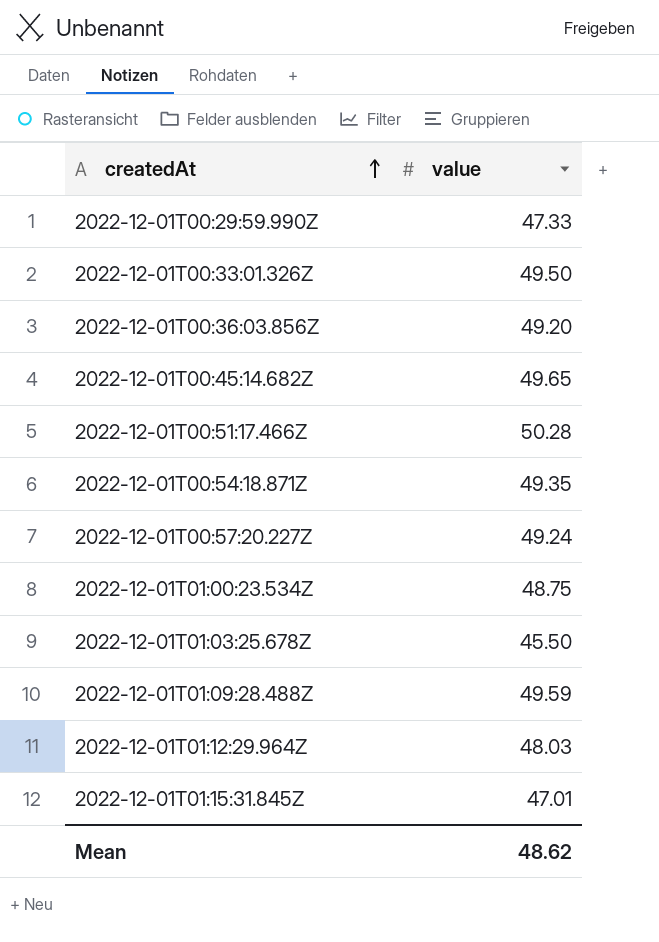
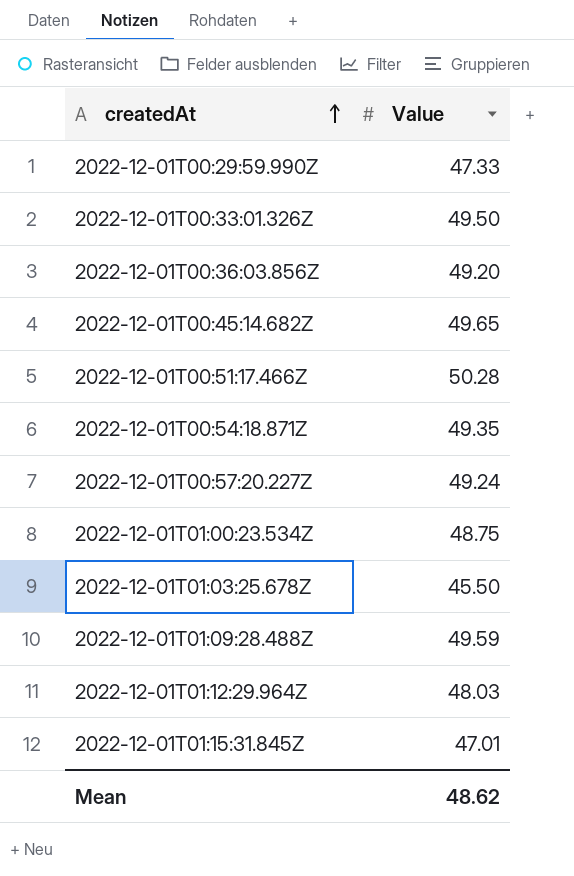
column name: value -> Value

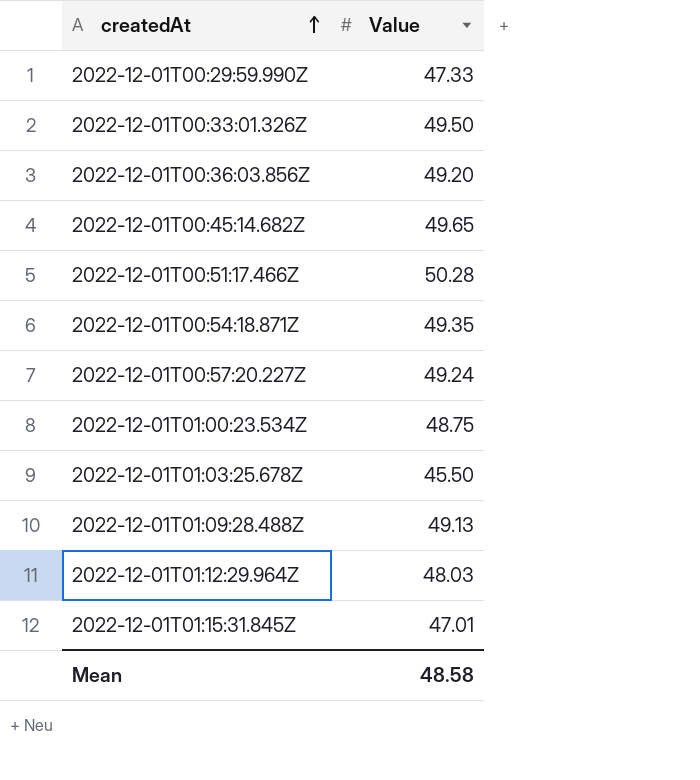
2022-12-01T01:09:28.488Z | Value: 49.59 -> 49.13
Mean | Value: 48.62 -> 48.58

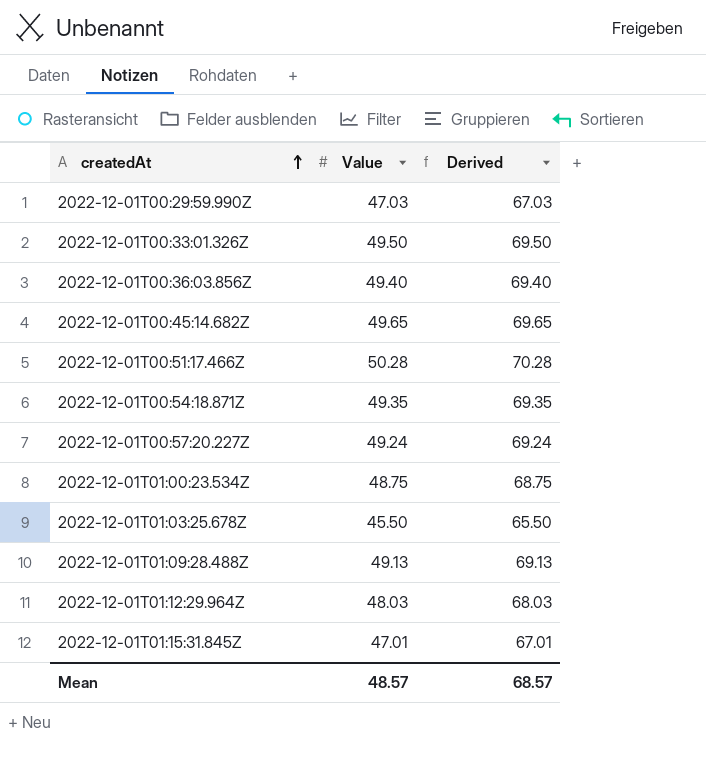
column Derived | formula: none -> [Value] + 20
2022-12-01T00:29:59.990Z | Value: 47.33 -> 47.03
2022-12-01T00:36:03.856Z | Value: 49.20 -> 49.40
Mean | Value: 48.58 -> 48.57

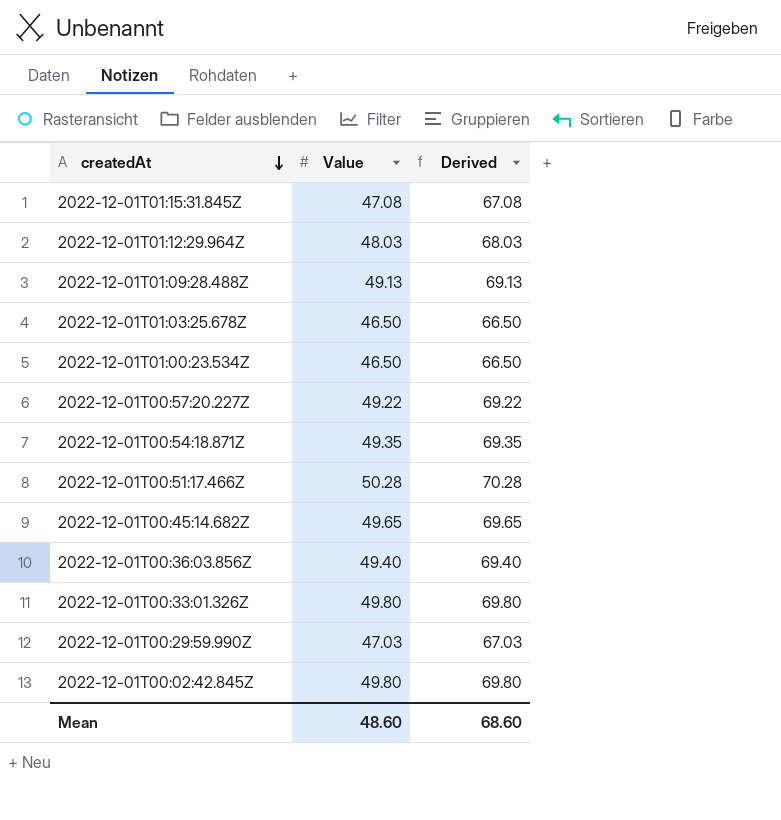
row order: createdAt ascending -> createdAt descending
2022-12-01T01:15:31.845Z | Value: 47.01 -> 47.08
2022-12-01T01:15:31.845Z | Derived: 67.01 -> 67.08
2022-12-01T01:03:25.678Z | Value: 45.50 -> 46.50
2022-12-01T01:03:25.678Z | Derived: 65.50 -> 66.50
2022-12-01T01:00:23.534Z | Value: 48.75 -> 46.50
2022-12-01T01:00:23.534Z | Derived: 68.75 -> 66.50
2022-12-01T00:57:20.227Z | Value: 49.24 -> 49.22
2022-12-01T00:57:20.227Z | Derived: 69.24 -> 69.22
2022-12-01T00:33:01.326Z | Value: 49.50 -> 49.80
2022-12-01T00:33:01.326Z | Derived: 69.50 -> 69.80
row 2022-12-01T00:02:42.845Z: none -> 49.80 | 69.80
Mean | Value: 48.57 -> 48.60
Mean | Derived: 68.57 -> 68.60

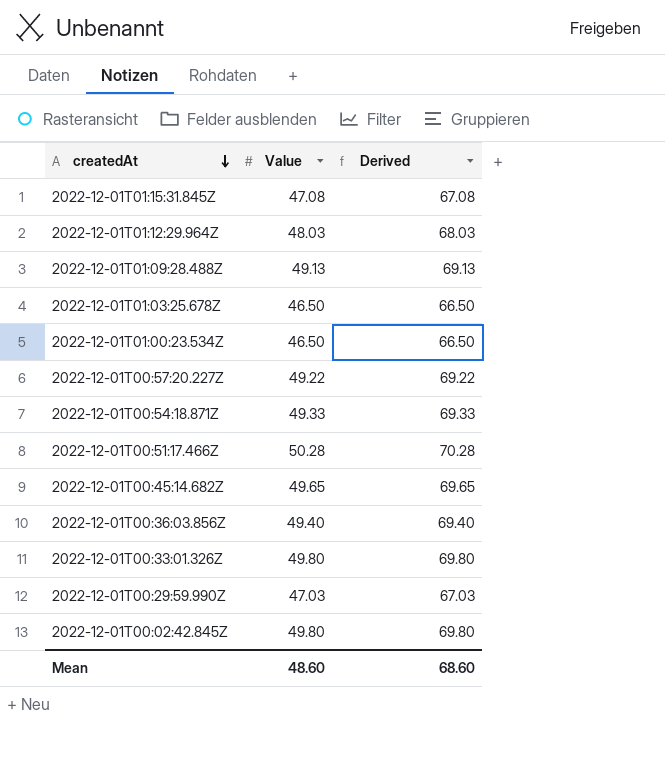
2022-12-01T00:54:18.871Z | Value: 49.35 -> 49.33
2022-12-01T00:54:18.871Z | Derived: 69.35 -> 69.33

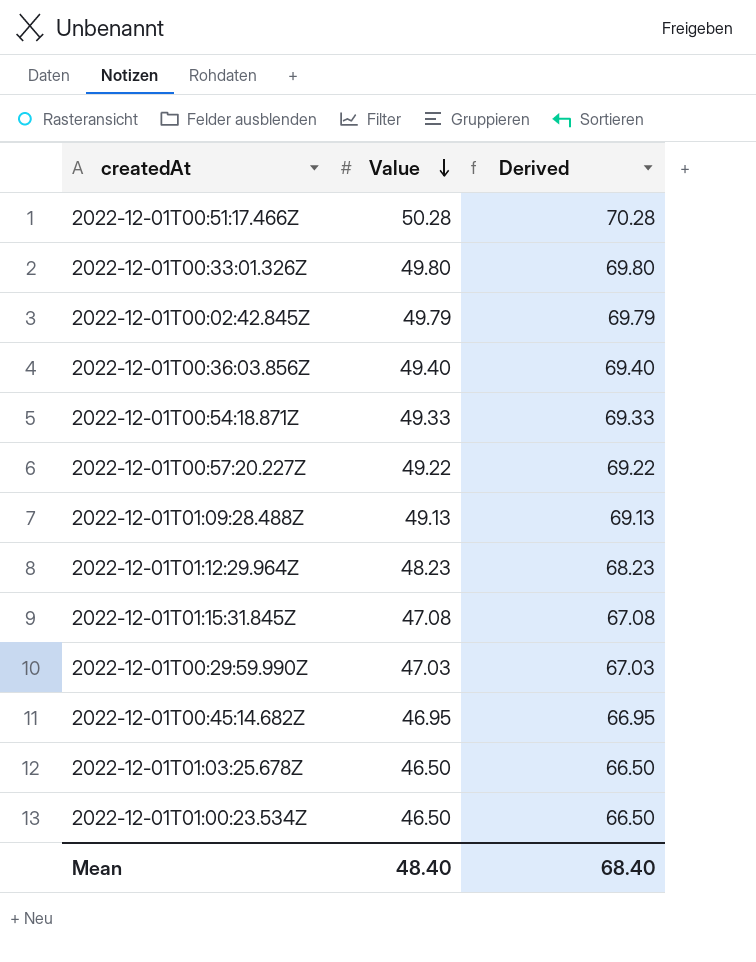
row order: createdAt descending -> Value descending
2022-12-01T00:02:42.845Z | Value: 49.80 -> 49.79
2022-12-01T00:02:42.845Z | Derived: 69.80 -> 69.79
2022-12-01T01:12:29.964Z | Value: 48.03 -> 48.23
2022-12-01T01:12:29.964Z | Derived: 68.03 -> 68.23
2022-12-01T00:45:14.682Z | Value: 49.65 -> 46.95
2022-12-01T00:45:14.682Z | Derived: 69.65 -> 66.95
Mean | Value: 48.60 -> 48.40
Mean | Derived: 68.60 -> 68.40

